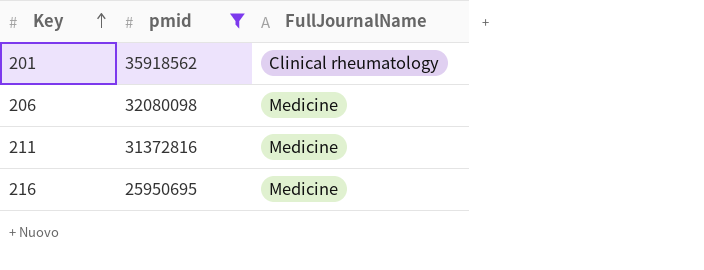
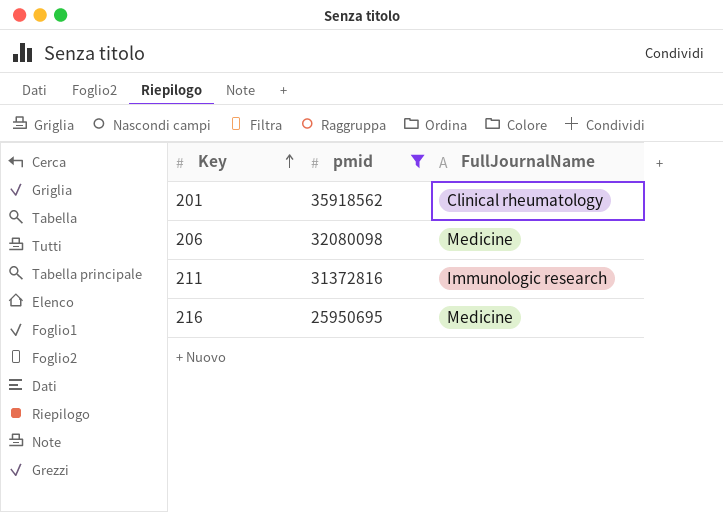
211 | FullJournalName: Medicine -> Immunologic research

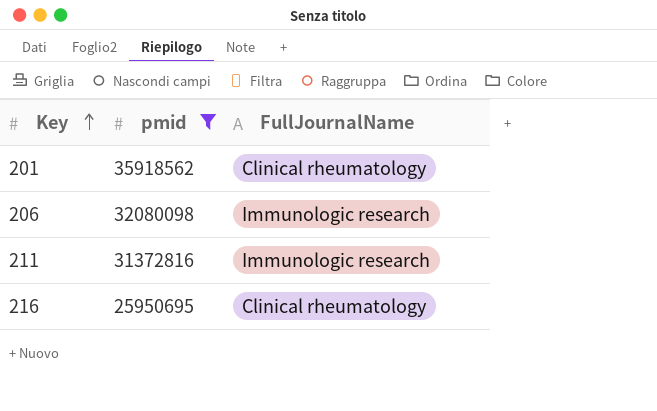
206 | FullJournalName: Medicine -> Immunologic research
216 | FullJournalName: Medicine -> Clinical rheumatology

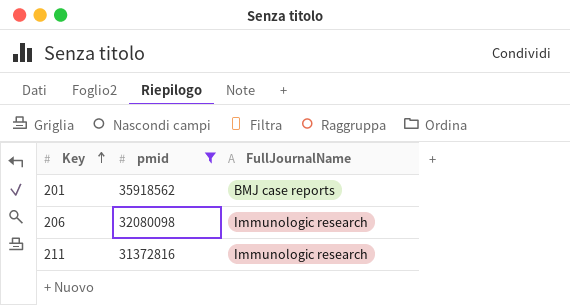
row 216: 25950695 | Clinical rheumatology -> none
201 | FullJournalName: Clinical rheumatology -> BMJ case reports

